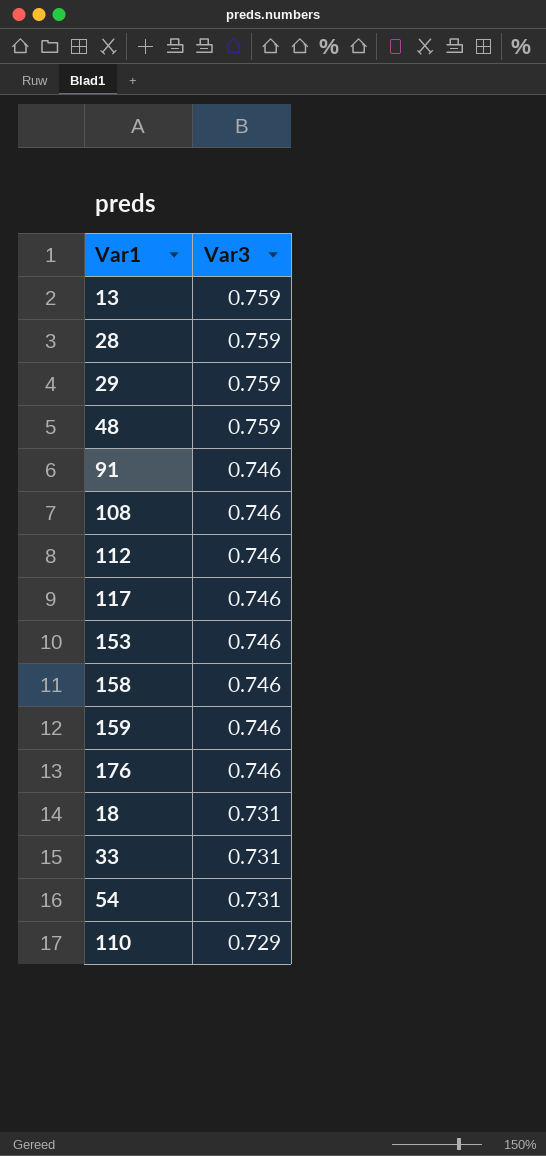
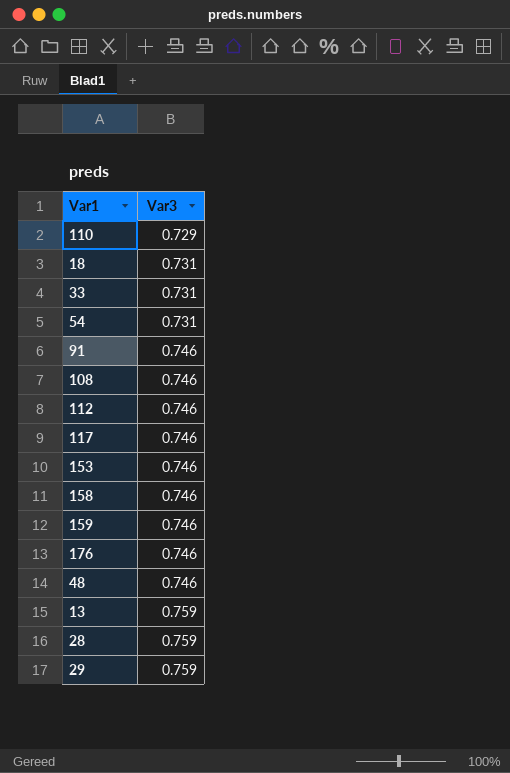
row order: Var3 descending -> Var3 ascending
48 | Var3: 0.759 -> 0.746

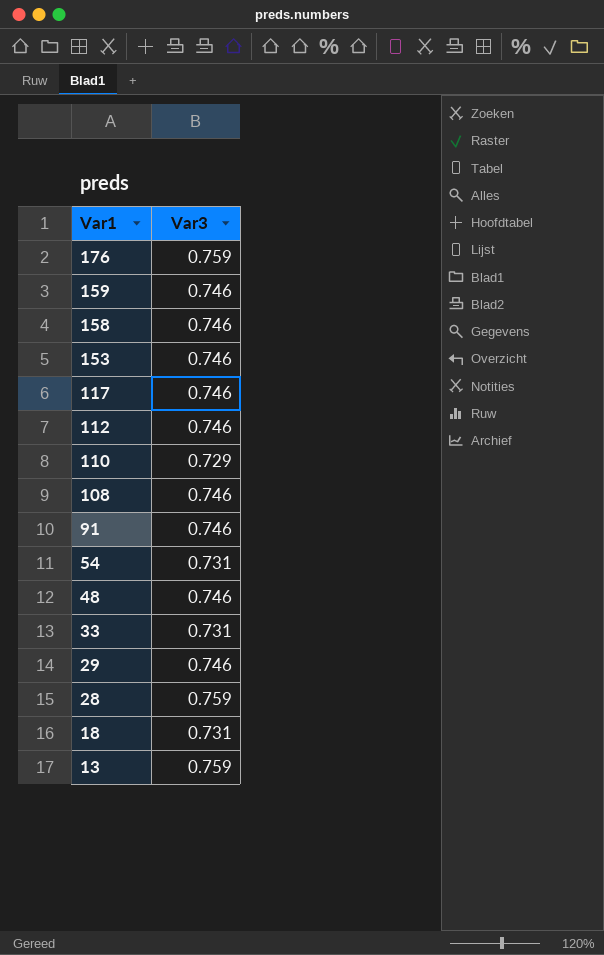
row order: Var3 ascending -> Var1 descending
176 | Var3: 0.746 -> 0.759
29 | Var3: 0.759 -> 0.746

